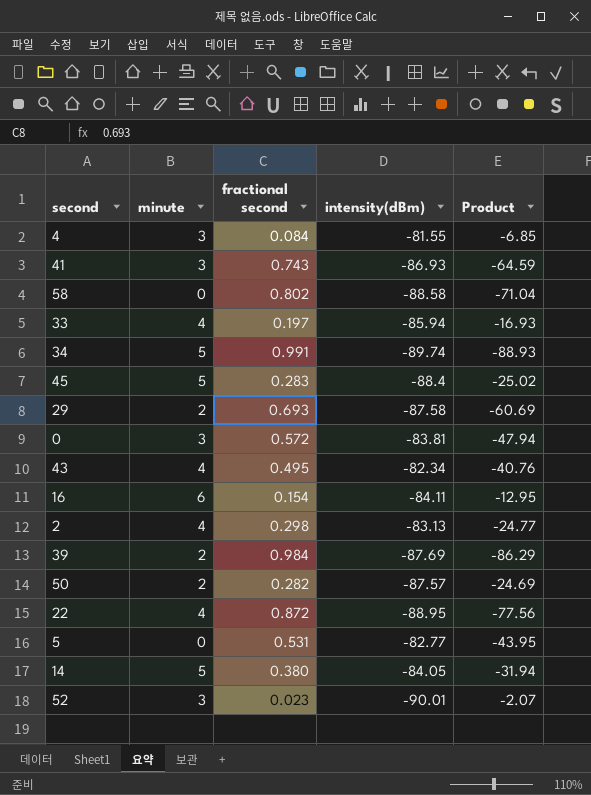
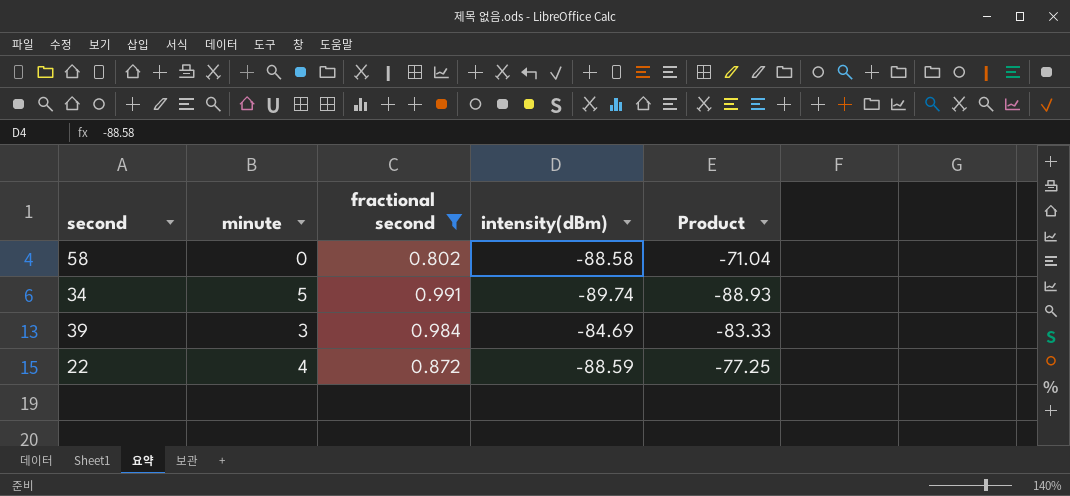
filter: none -> fractional second >= 0.802
39 | minute: 2 -> 3
39 | intensity(dBm): -87.69 -> -84.69
39 | Product: -86.29 -> -83.33
22 | intensity(dBm): -88.95 -> -88.59
22 | Product: -77.56 -> -77.25

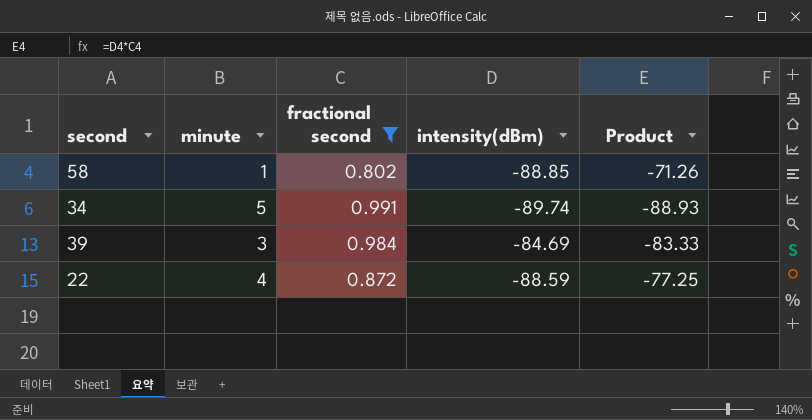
58 | minute: 0 -> 1
58 | intensity(dBm): -88.58 -> -88.85
58 | Product: -71.04 -> -71.26

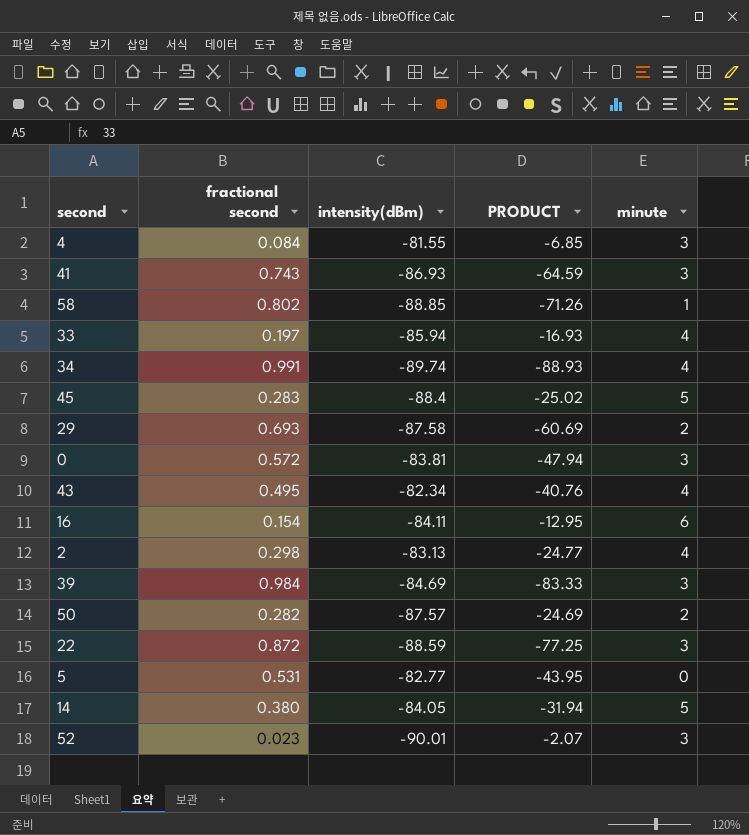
filter: fractional second >= 0.802 -> none
column name: Product -> PRODUCT
column minute | position: 2 -> 5
34 | minute: 5 -> 4
22 | minute: 4 -> 3

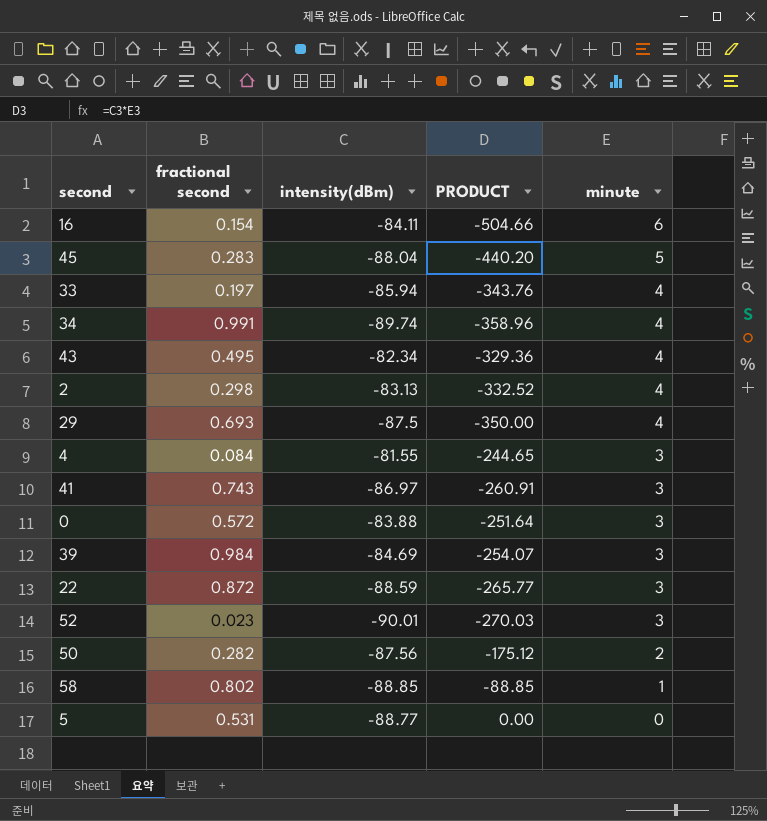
row order: none -> minute descending
column PRODUCT | formula: [fractional second] * [intensity(dBm)] -> [intensity(dBm)] * [minute]
row 14: 0.380 | -84.05 | -31.94 | 5 -> none
45 | intensity(dBm): -88.4 -> -88.04
29 | intensity(dBm): -87.58 -> -87.5
29 | minute: 2 -> 4
41 | intensity(dBm): -86.93 -> -86.97
0 | intensity(dBm): -83.81 -> -83.88
50 | intensity(dBm): -87.57 -> -87.56
5 | intensity(dBm): -82.77 -> -88.77

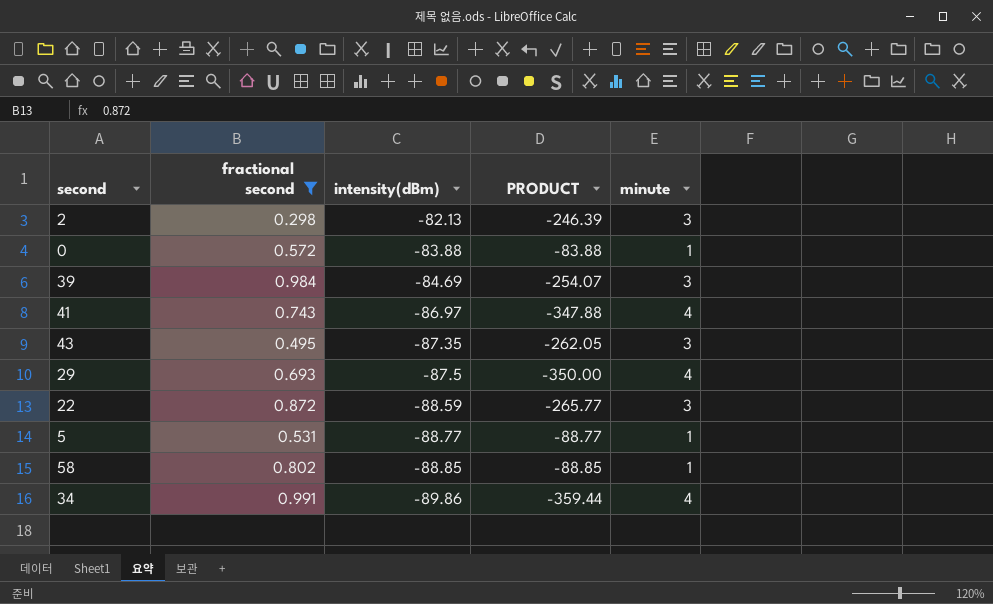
filter: none -> fractional second >= 0.298
row order: minute descending -> intensity(dBm) descending
2 | intensity(dBm): -83.13 -> -82.13
2 | PRODUCT: -332.52 -> -246.39
2 | minute: 4 -> 3
0 | PRODUCT: -251.64 -> -83.88
0 | minute: 3 -> 1
41 | PRODUCT: -260.91 -> -347.88
41 | minute: 3 -> 4
43 | intensity(dBm): -82.34 -> -87.35
43 | PRODUCT: -329.36 -> -262.05
43 | minute: 4 -> 3
5 | PRODUCT: 0.00 -> -88.77
5 | minute: 0 -> 1
34 | intensity(dBm): -89.74 -> -89.86
34 | PRODUCT: -358.96 -> -359.44

